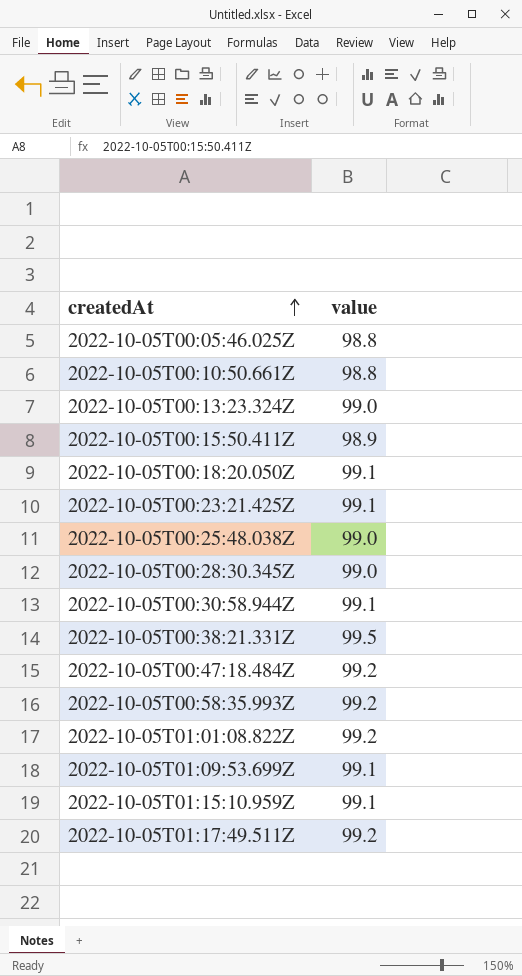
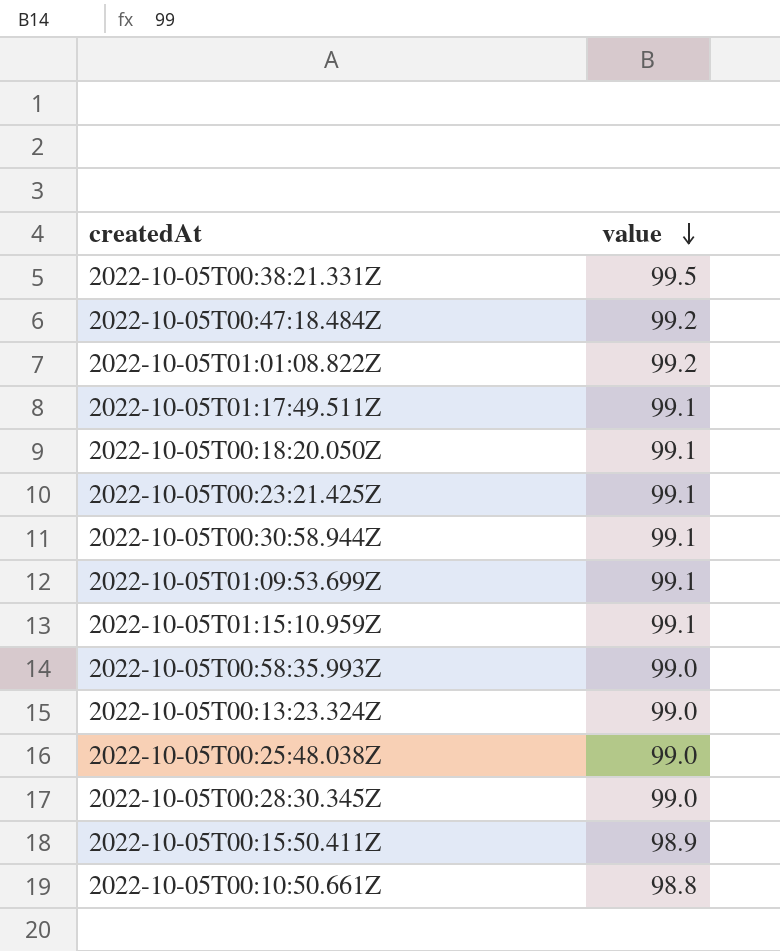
row order: createdAt ascending -> value descending
row 2022-10-05T00:05:46.025Z: 98.8 -> none
2022-10-05T01:17:49.511Z | value: 99.2 -> 99.1
2022-10-05T00:58:35.993Z | value: 99.2 -> 99.0

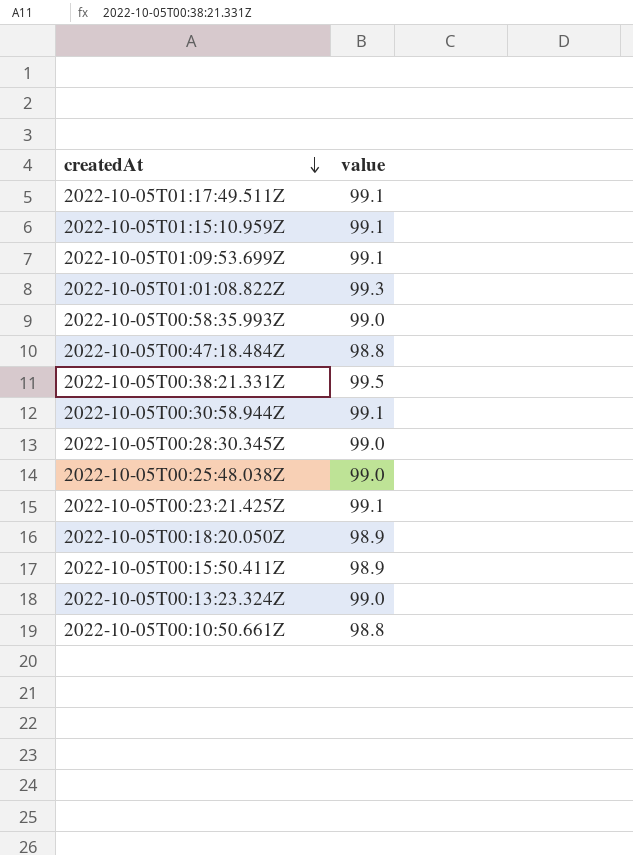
row order: value descending -> createdAt descending
2022-10-05T01:01:08.822Z | value: 99.2 -> 99.3
2022-10-05T00:47:18.484Z | value: 99.2 -> 98.8
2022-10-05T00:18:20.050Z | value: 99.1 -> 98.9

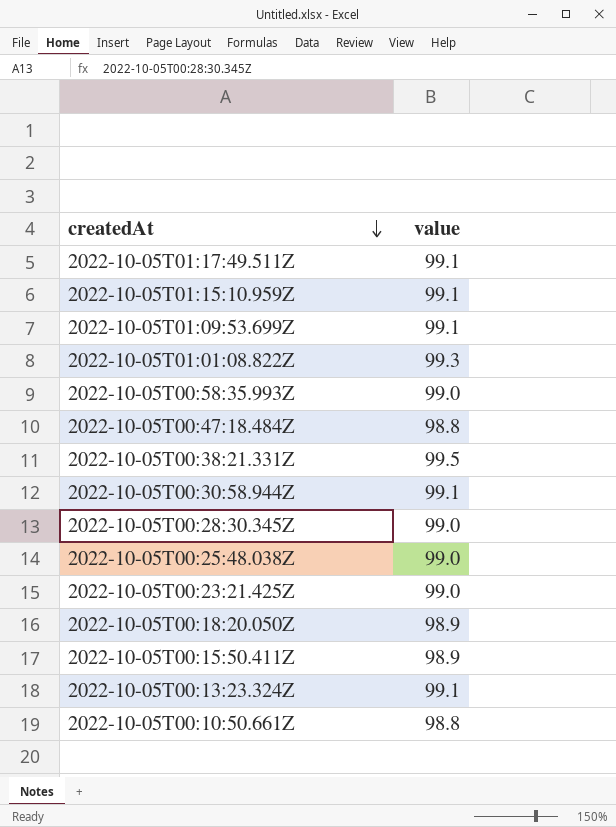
2022-10-05T00:23:21.425Z | value: 99.1 -> 99.0
2022-10-05T00:13:23.324Z | value: 99.0 -> 99.1

